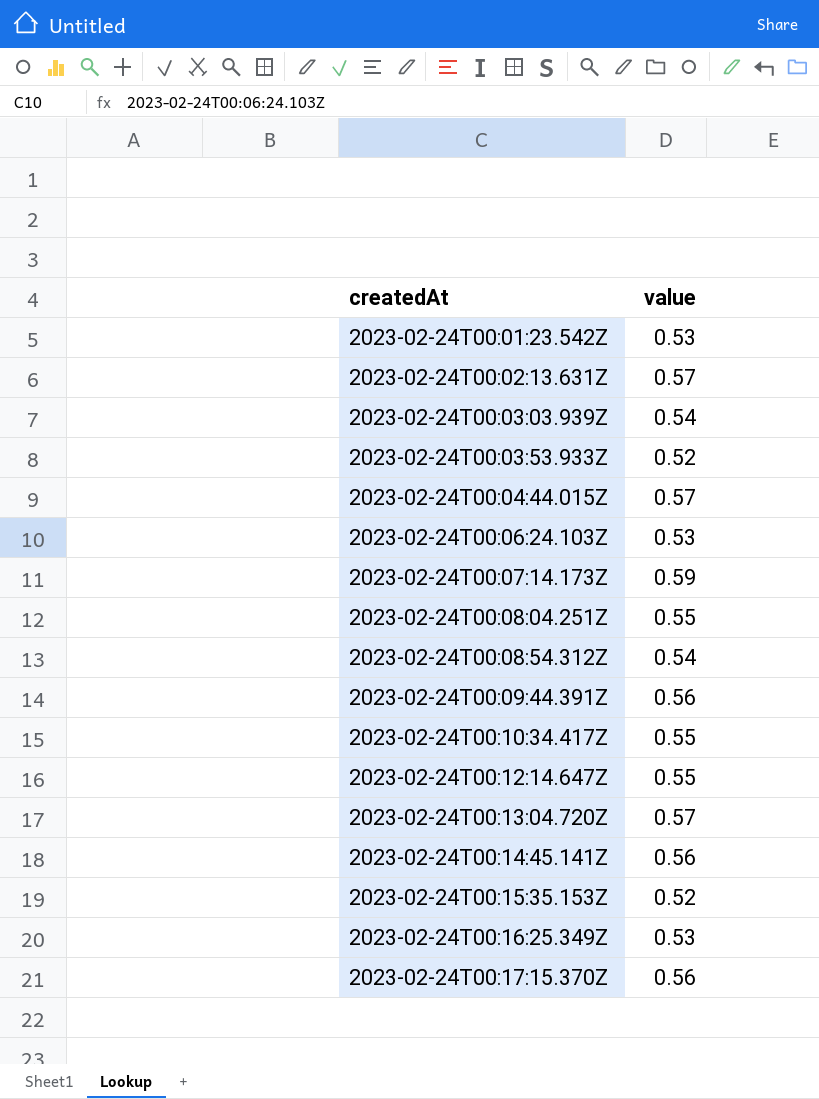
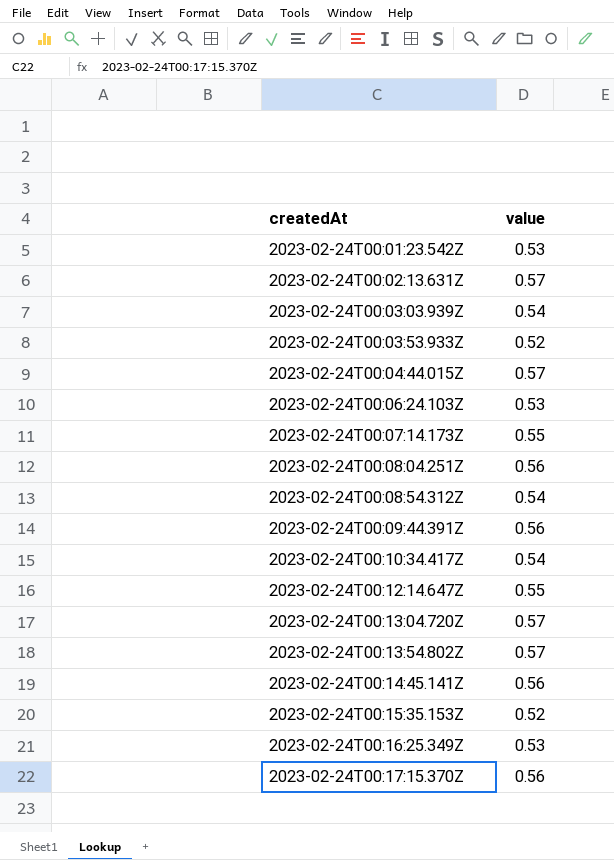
2023-02-24T00:07:14.173Z | value: 0.59 -> 0.55
2023-02-24T00:08:04.251Z | value: 0.55 -> 0.56
2023-02-24T00:10:34.417Z | value: 0.55 -> 0.54
row 2023-02-24T00:13:54.802Z: none -> 0.57

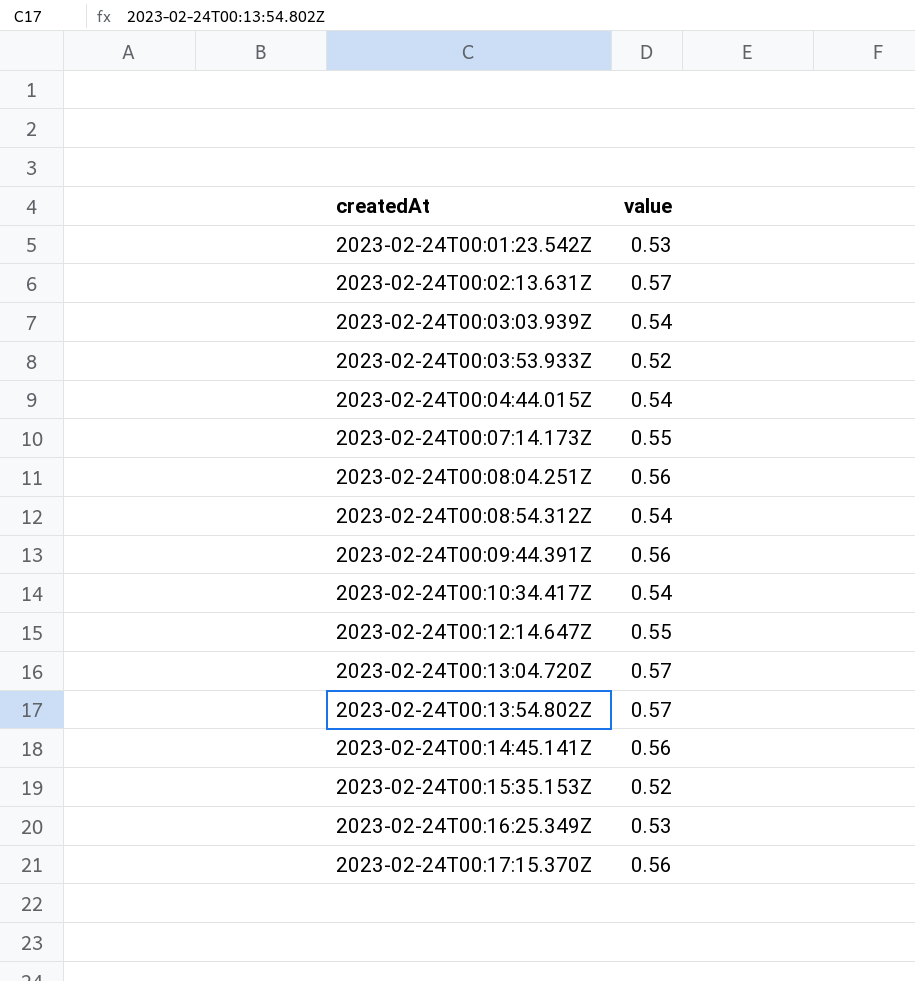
row 2023-02-24T00:06:24.103Z: 0.53 -> none
2023-02-24T00:04:44.015Z | value: 0.57 -> 0.54

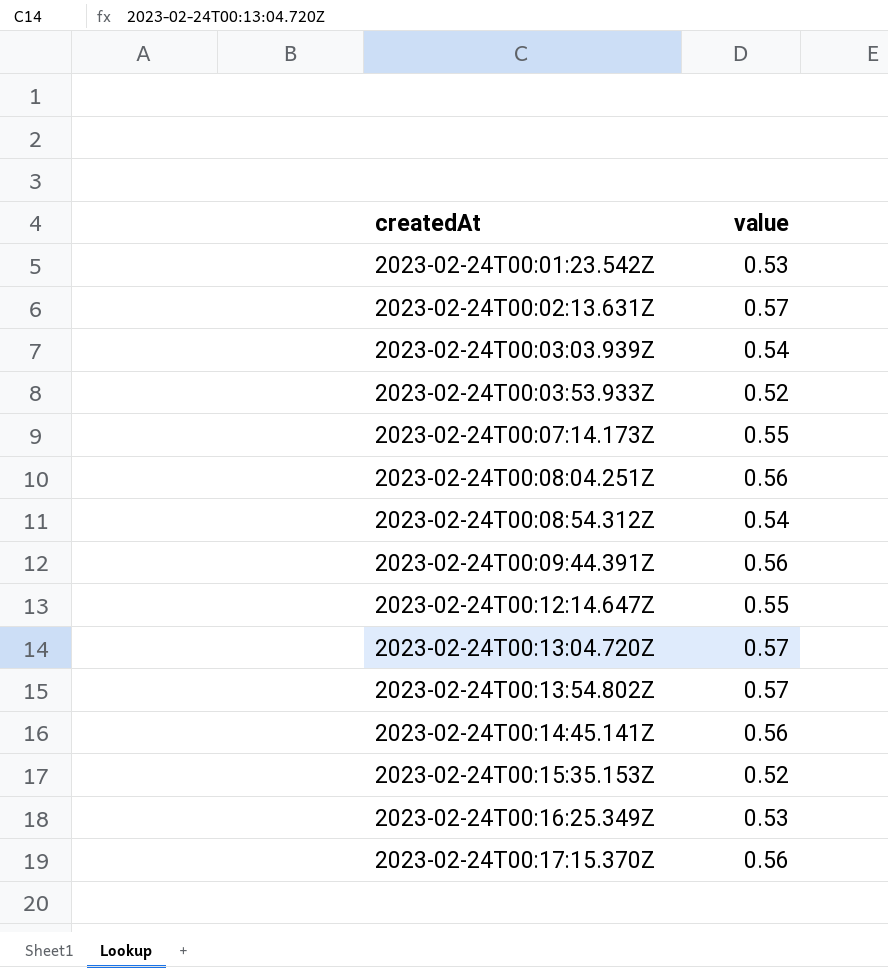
row 2023-02-24T00:04:44.015Z: 0.54 -> none
row 2023-02-24T00:10:34.417Z: 0.54 -> none

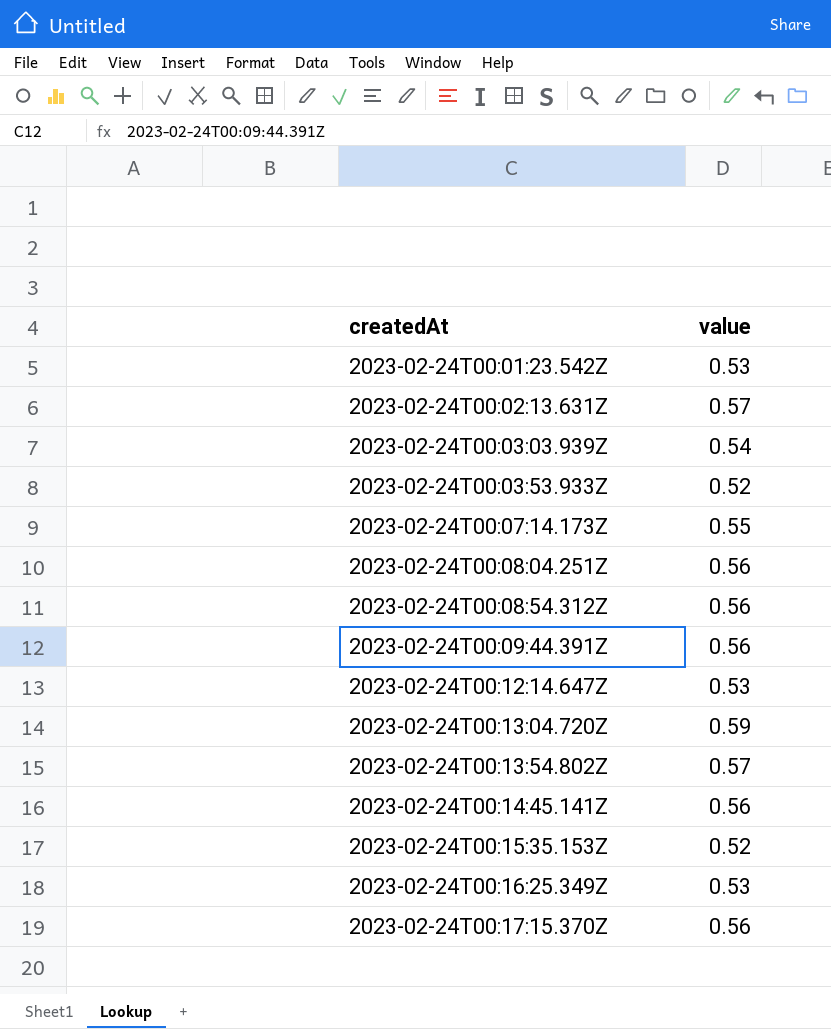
2023-02-24T00:08:54.312Z | value: 0.54 -> 0.56
2023-02-24T00:12:14.647Z | value: 0.55 -> 0.53
2023-02-24T00:13:04.720Z | value: 0.57 -> 0.59

